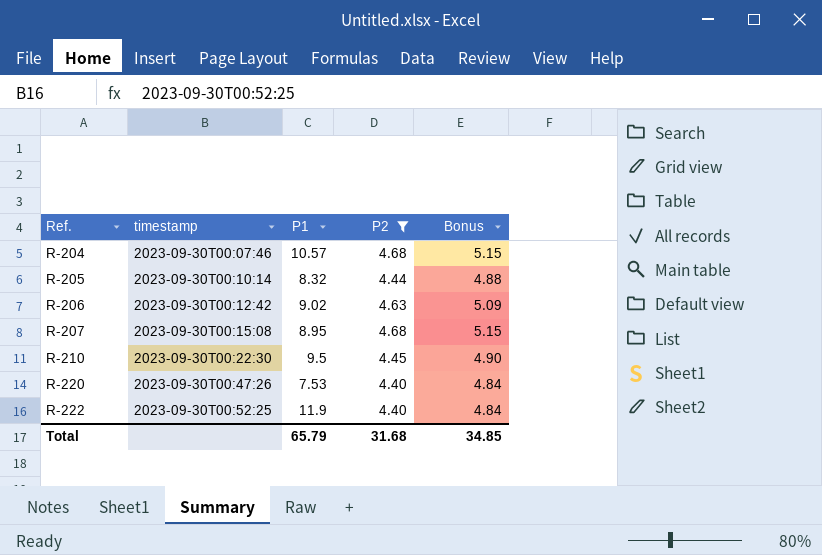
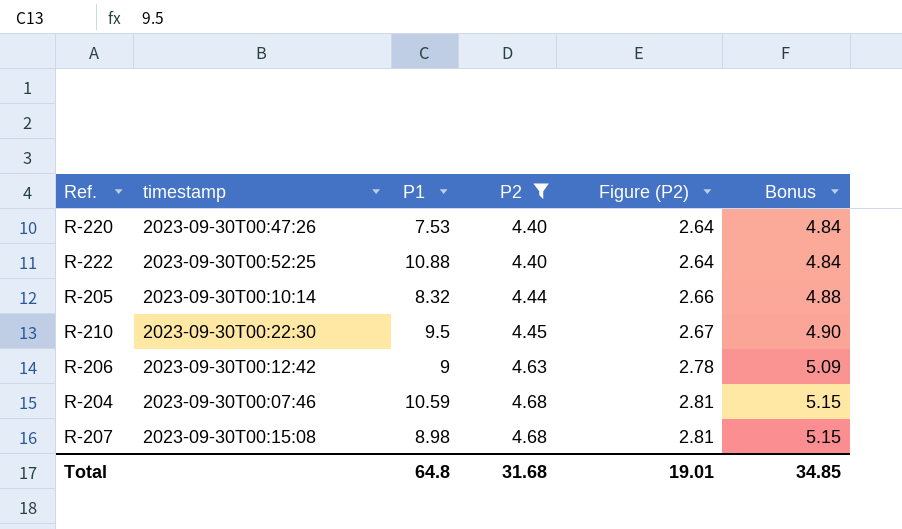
row order: Ref. ascending -> P2 ascending
column Figure (P2) | formula: none -> [P2] * 0.6
R-222 | P1: 11.9 -> 10.88
R-206 | P1: 9.02 -> 9
R-204 | P1: 10.57 -> 10.59
R-207 | P1: 8.95 -> 8.98
Total | P1: 65.79 -> 64.8

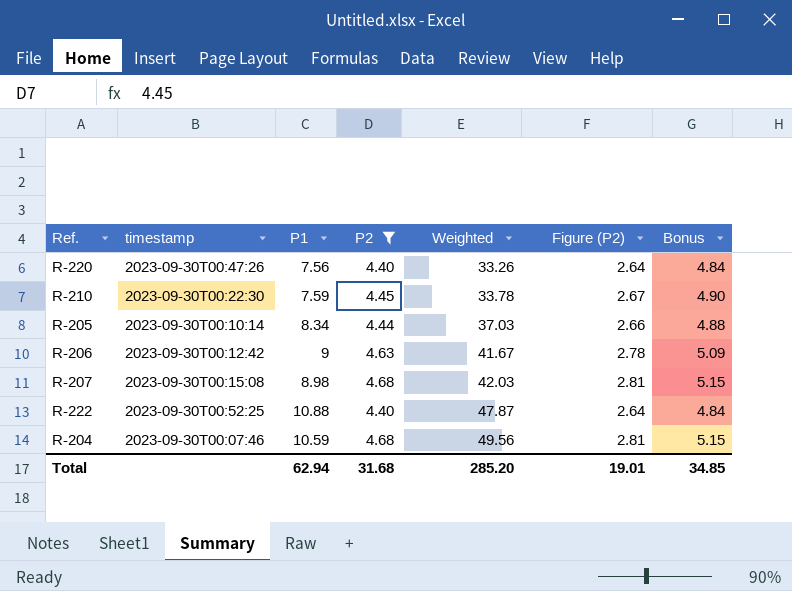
row order: P2 ascending -> Weighted ascending
column Weighted | formula: none -> [P1] * [P2]
R-220 | P1: 7.53 -> 7.56
R-210 | P1: 9.5 -> 7.59
R-205 | P1: 8.32 -> 8.34
Total | P1: 64.8 -> 62.94

